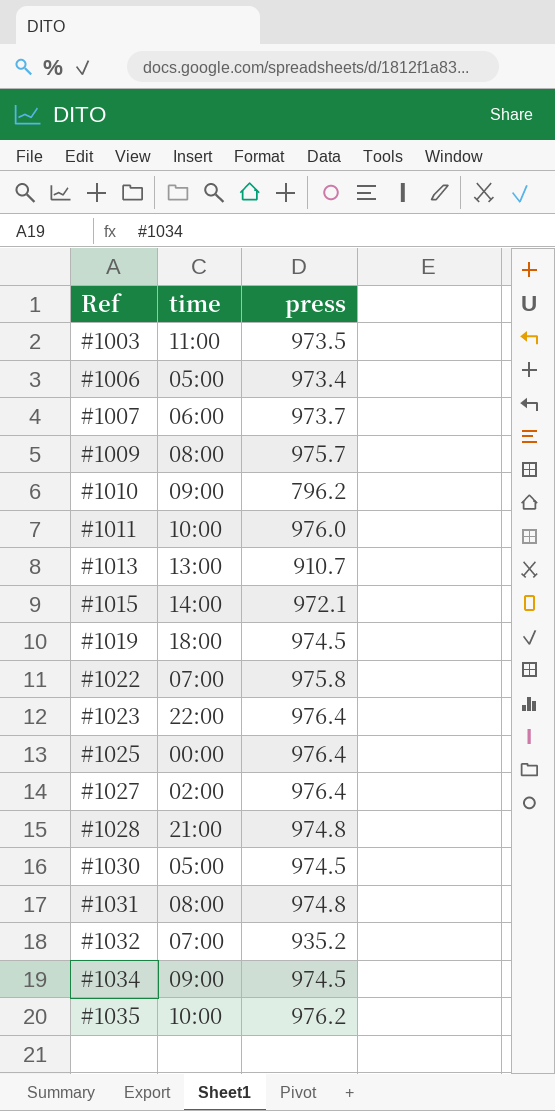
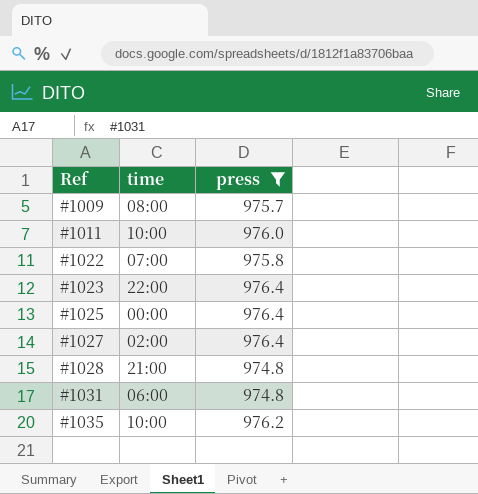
filter: none -> press >= 974.8
#1031 | time: 08:00 -> 06:00

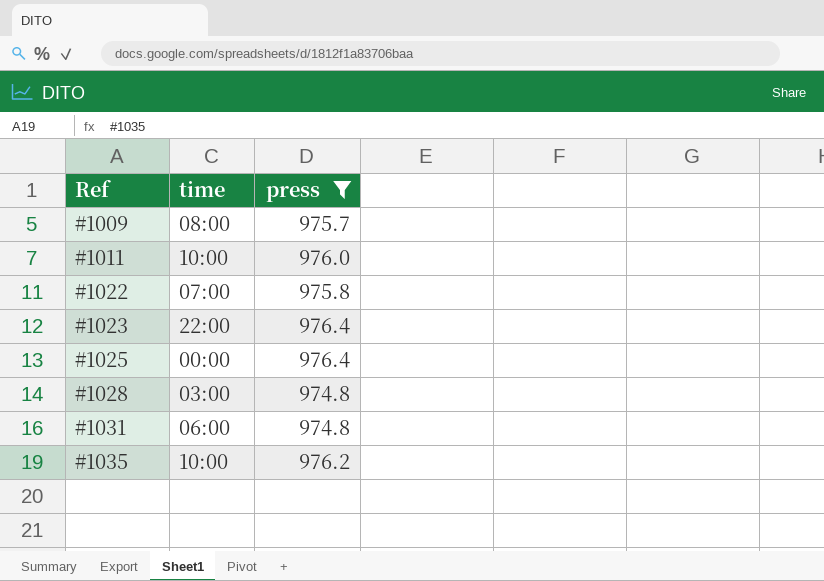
row #1027: 02:00 | 976.4 -> none
#1028 | time: 21:00 -> 03:00

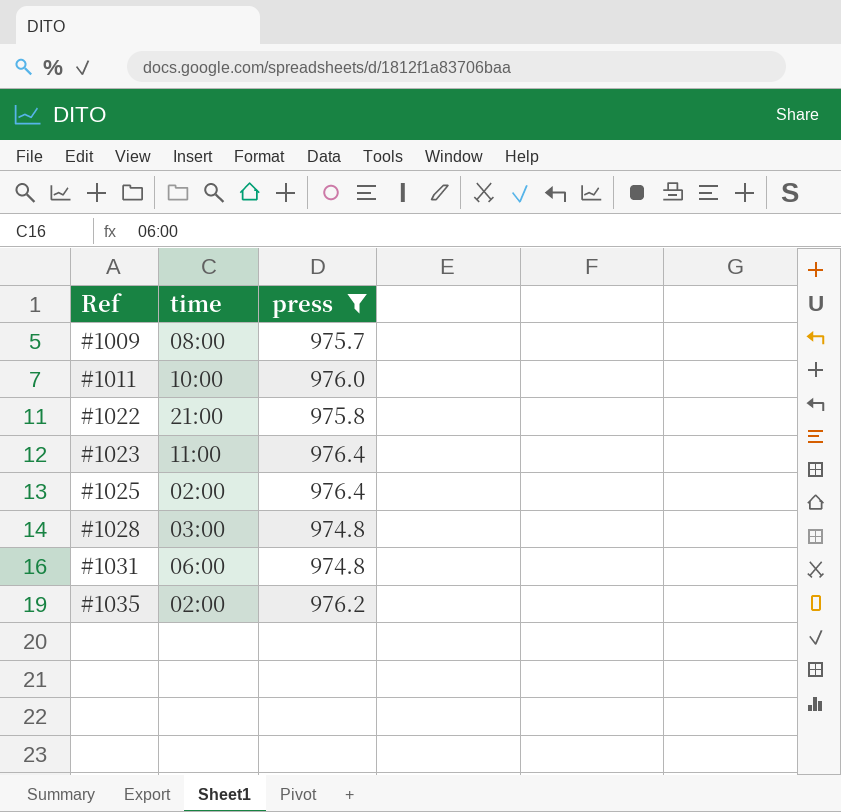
#1022 | time: 07:00 -> 21:00
#1023 | time: 22:00 -> 11:00
#1025 | time: 00:00 -> 02:00
#1035 | time: 10:00 -> 02:00

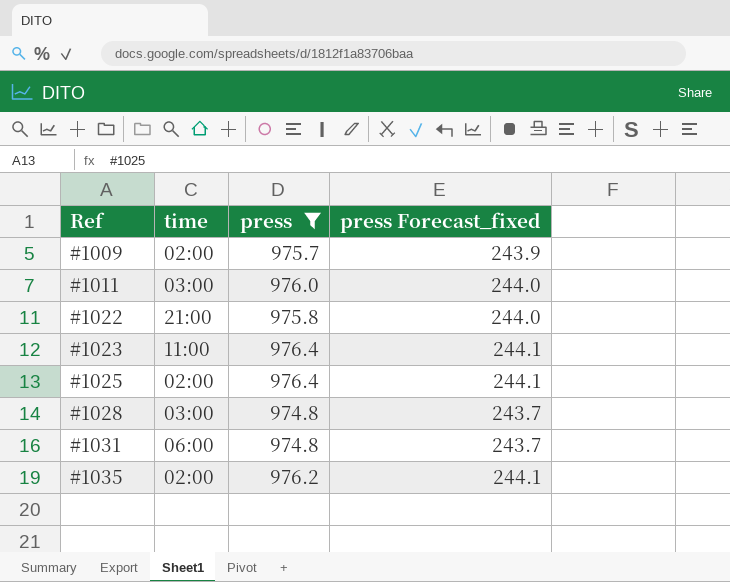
column press Forecast_fixed | formula: none -> [press] * 0.25
#1009 | time: 08:00 -> 02:00
#1011 | time: 10:00 -> 03:00

